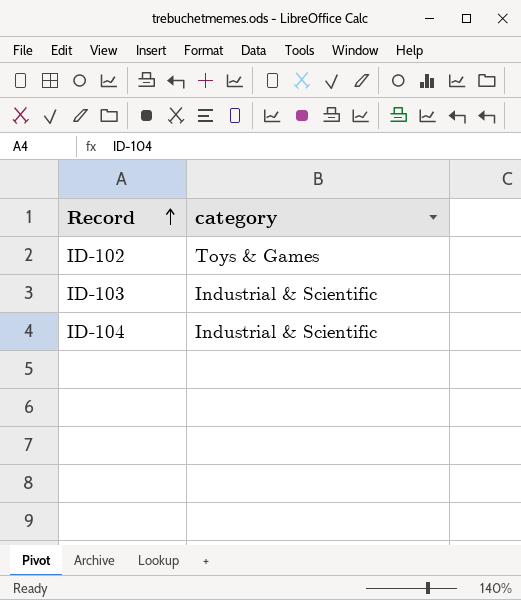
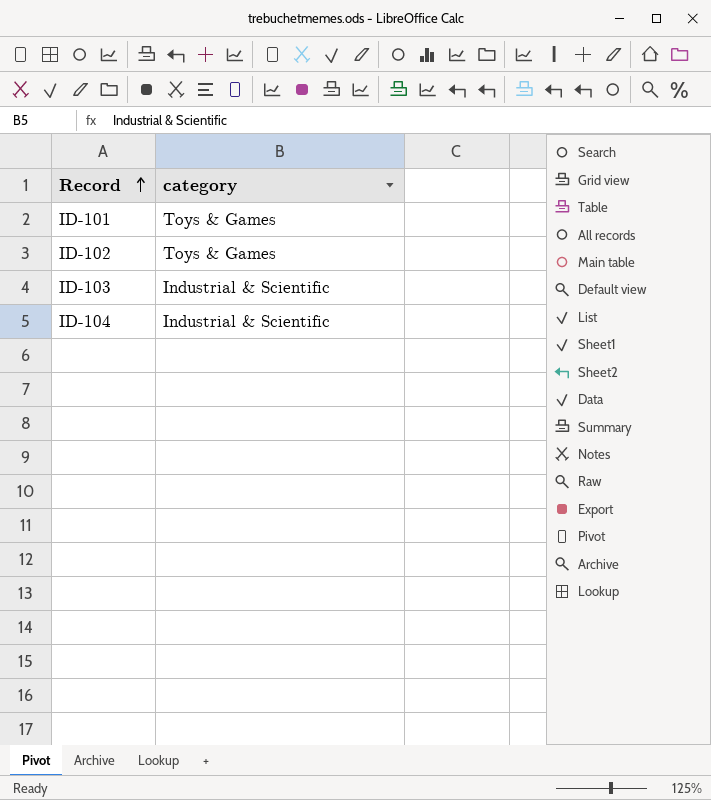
row ID-101: none -> Toys & Games

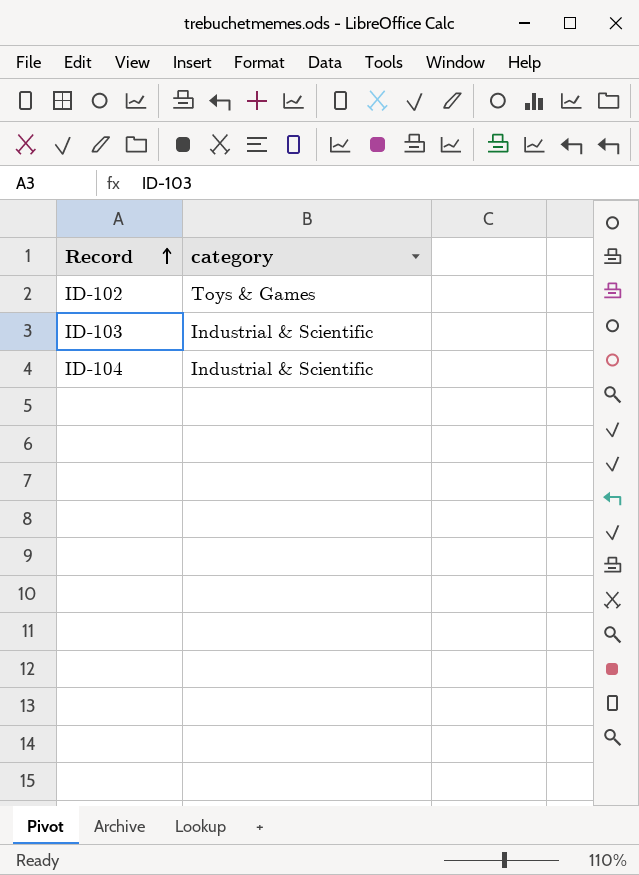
row ID-101: Toys & Games -> none

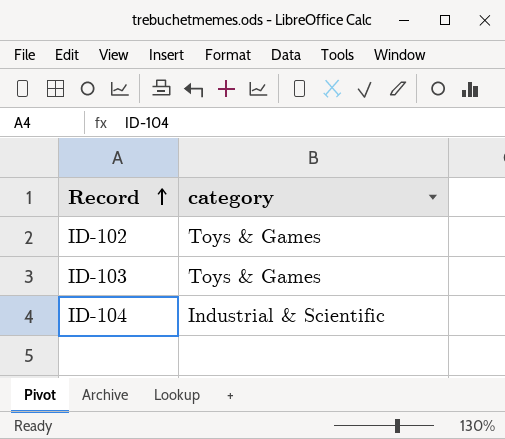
ID-103 | category: Industrial & Scientific -> Toys & Games

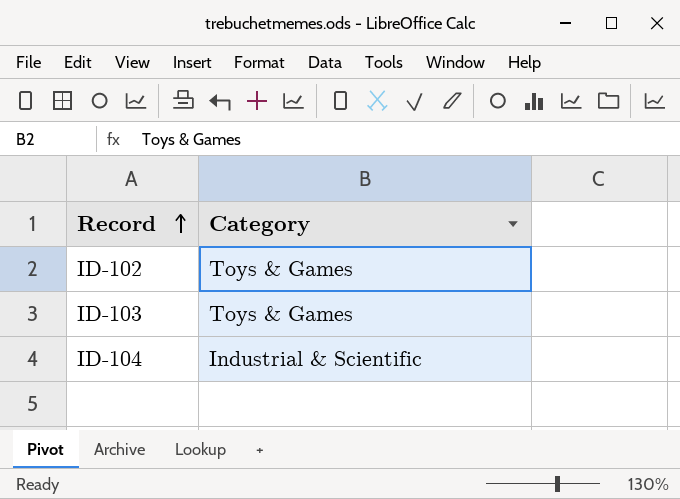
column name: category -> Category

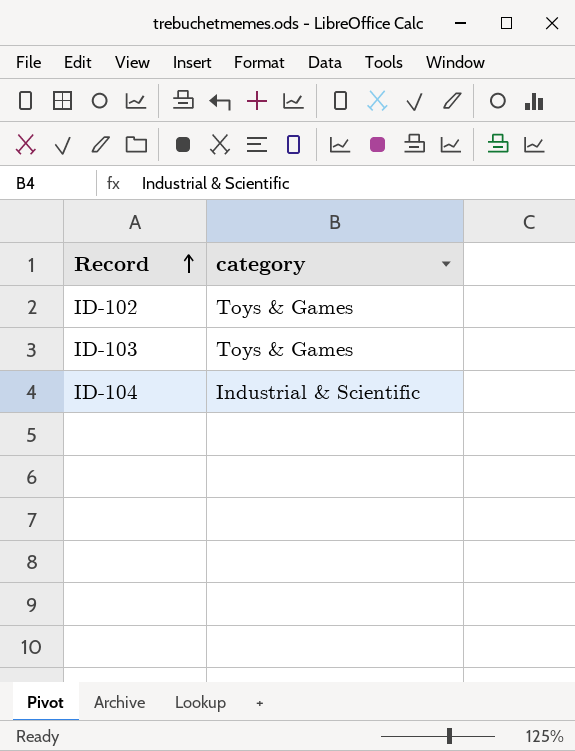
column name: Category -> category

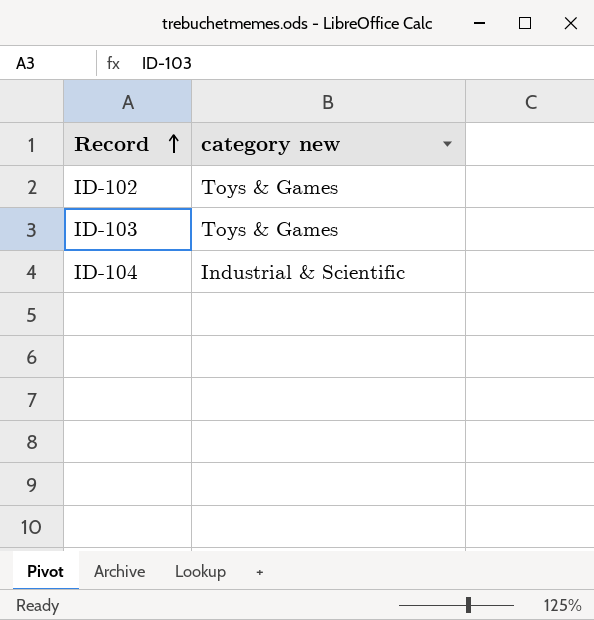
column name: category -> category new

